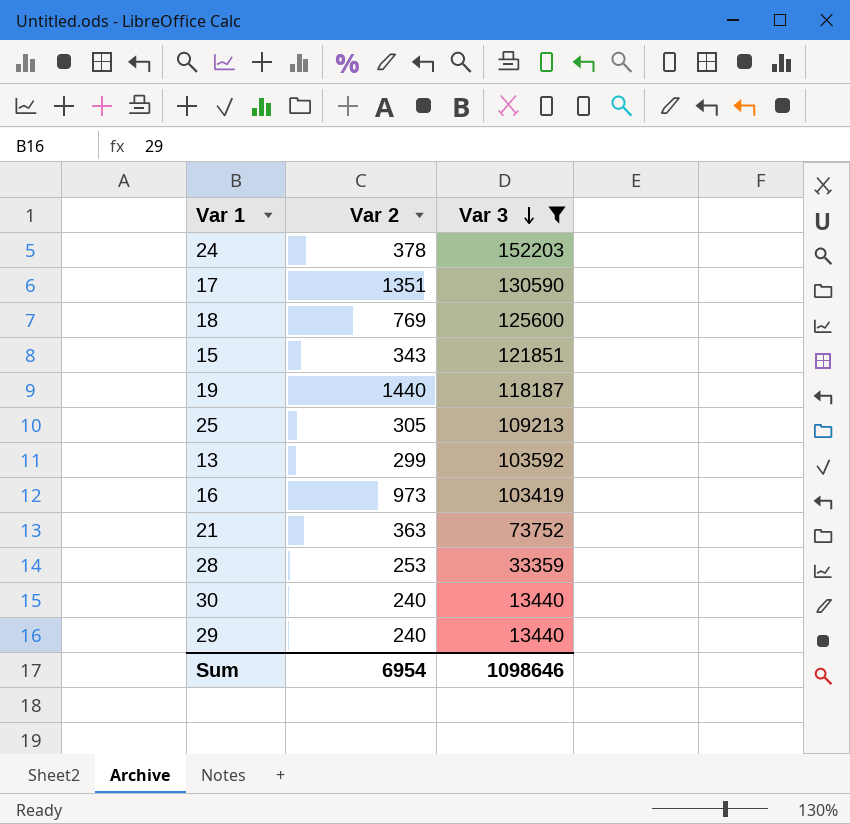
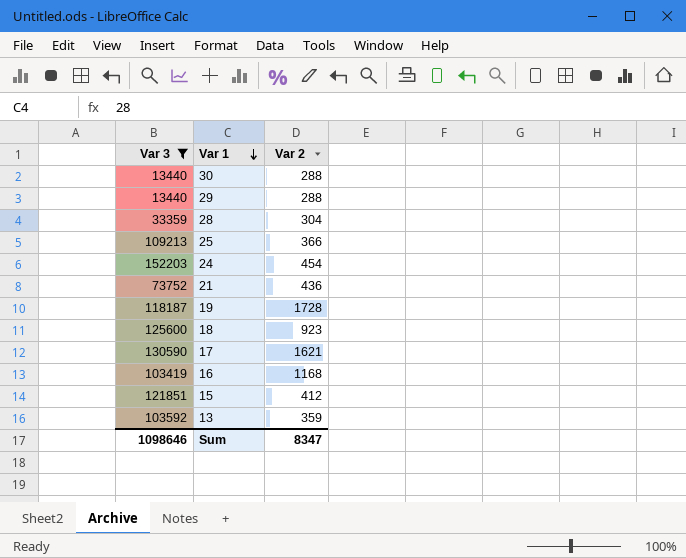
row order: Var 3 descending -> Var 1 descending
column Var 3 | position: 3 -> 1
30 | Var 2: 240 -> 288
29 | Var 2: 240 -> 288
28 | Var 2: 253 -> 304
25 | Var 2: 305 -> 366
24 | Var 2: 378 -> 454
21 | Var 2: 363 -> 436
19 | Var 2: 1440 -> 1728
18 | Var 2: 769 -> 923
17 | Var 2: 1351 -> 1621
16 | Var 2: 973 -> 1168
15 | Var 2: 343 -> 412
13 | Var 2: 299 -> 359
Sum | Var 2: 6954 -> 8347

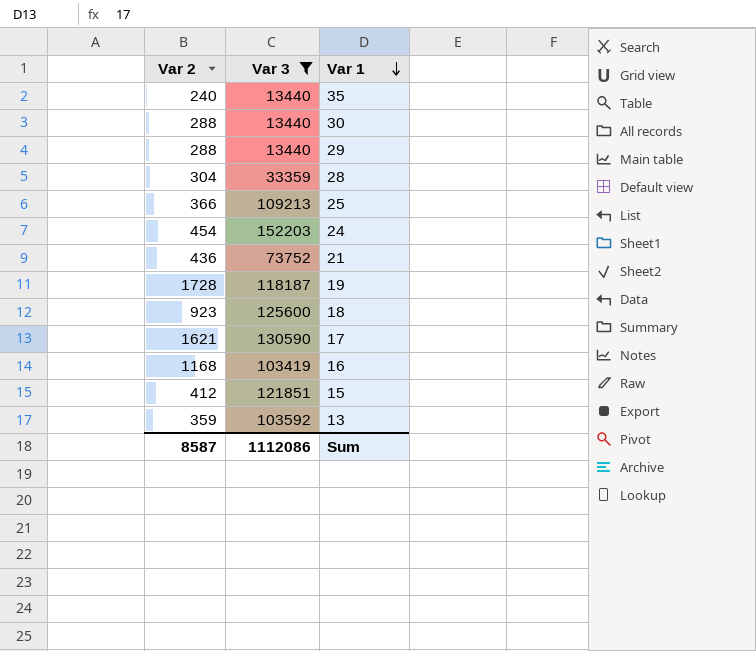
column Var 2 | position: 3 -> 1
row 35: none -> 240 | 13440
Sum | Var 2: 8347 -> 8587
Sum | Var 3: 1098646 -> 1112086

